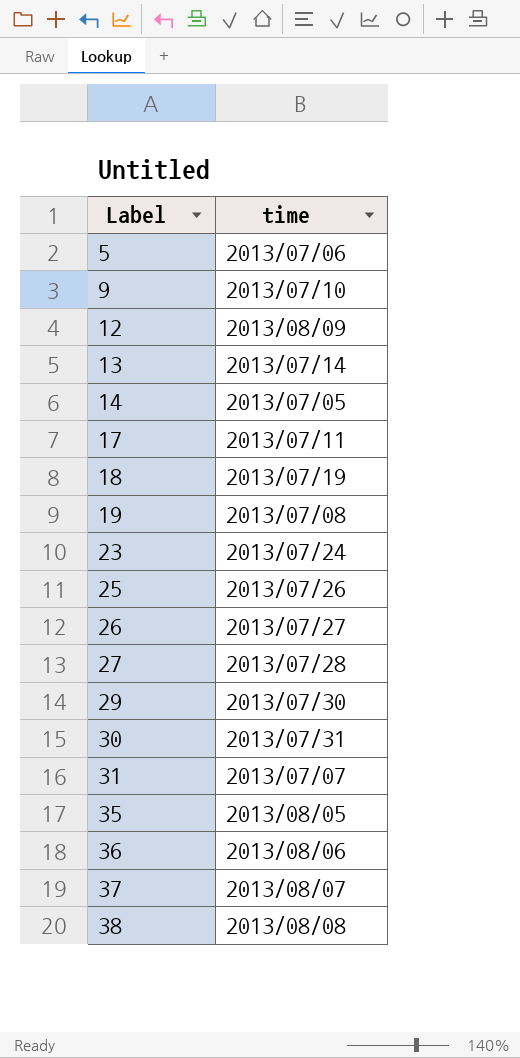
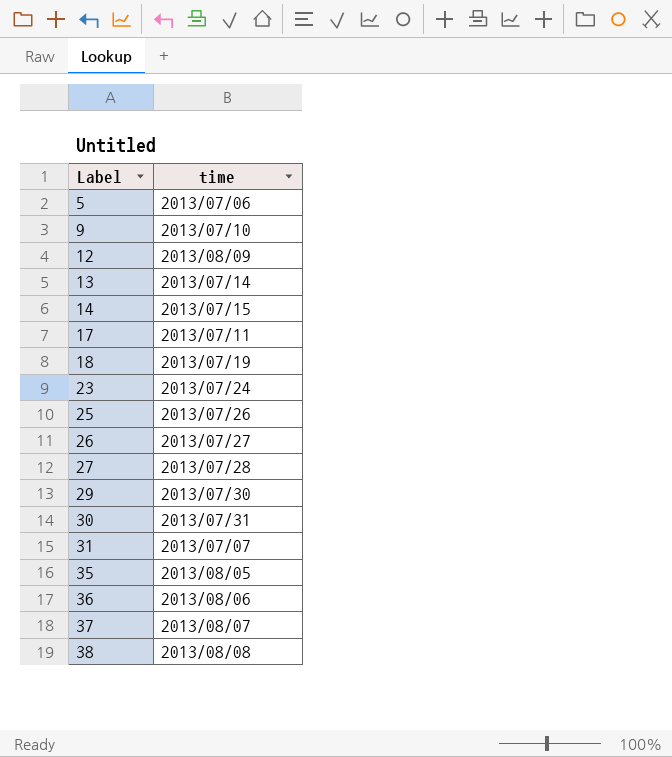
row 19: 2013/07/08 -> none
14 | time: 2013/07/05 -> 2013/07/15

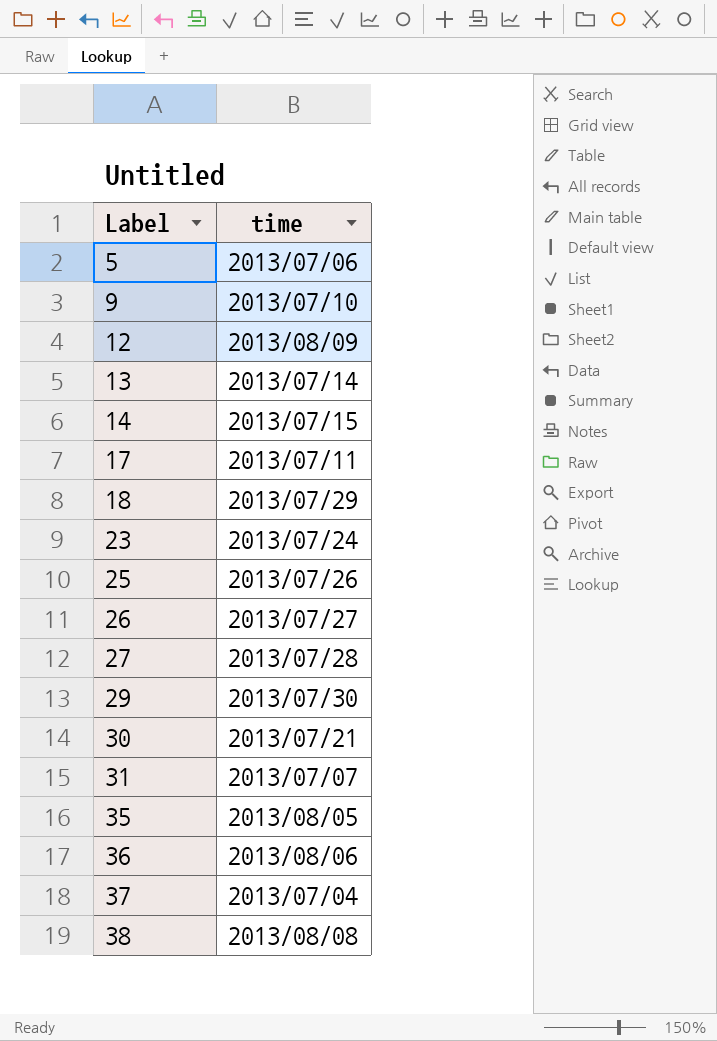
18 | time: 2013/07/19 -> 2013/07/29
30 | time: 2013/07/31 -> 2013/07/21
37 | time: 2013/08/07 -> 2013/07/04

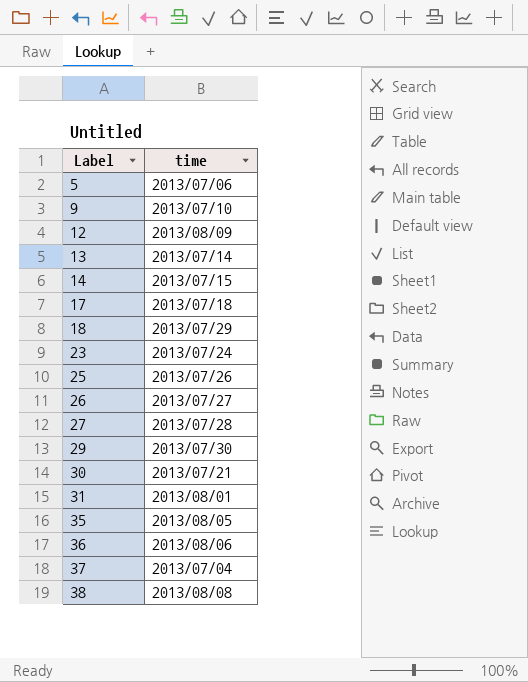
17 | time: 2013/07/11 -> 2013/07/18
31 | time: 2013/07/07 -> 2013/08/01

